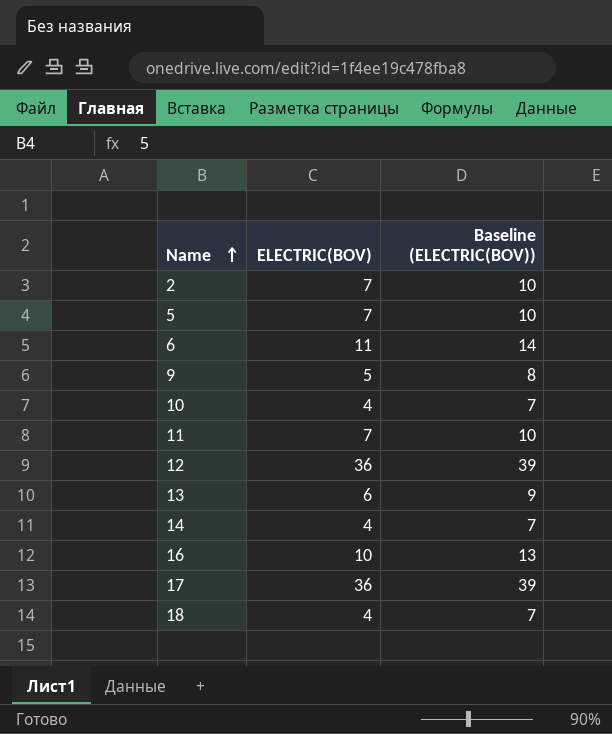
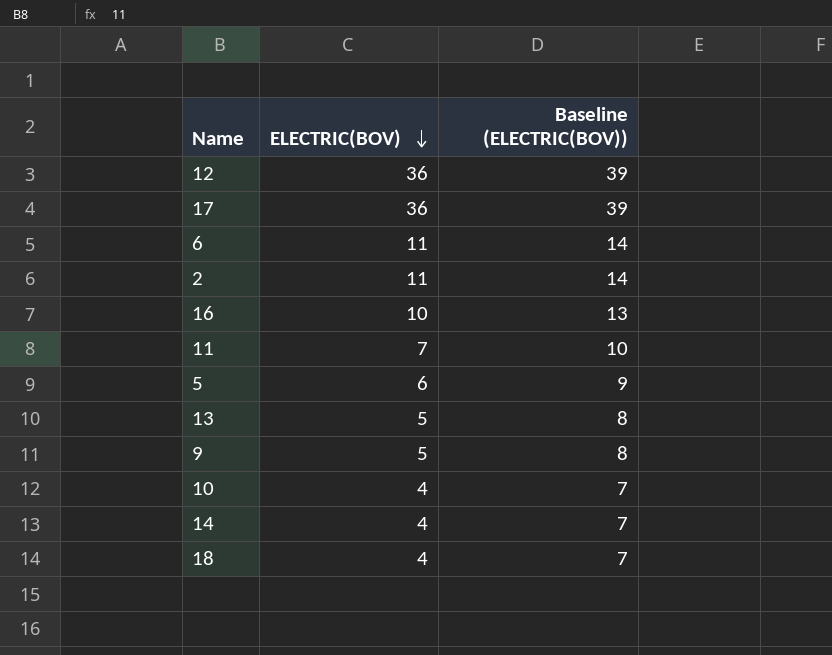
row order: Name ascending -> ELECTRIC(BOV) descending
2 | ELECTRIC(BOV): 7 -> 11
2 | Baseline (ELECTRIC(BOV)): 10 -> 14
5 | ELECTRIC(BOV): 7 -> 6
5 | Baseline (ELECTRIC(BOV)): 10 -> 9
13 | ELECTRIC(BOV): 6 -> 5
13 | Baseline (ELECTRIC(BOV)): 9 -> 8

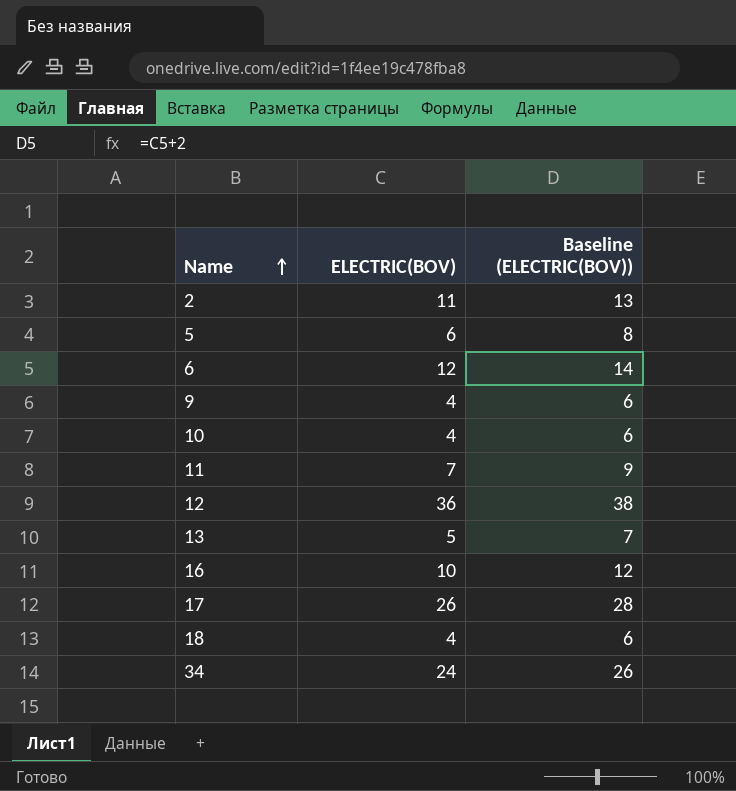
row order: ELECTRIC(BOV) descending -> Name ascending
column Baseline (ELECTRIC(BOV)) | formula: [ELECTRIC(BOV)] + 3 -> [ELECTRIC(BOV)] + 2
row 14: 4 | 7 -> none
6 | ELECTRIC(BOV): 11 -> 12
9 | ELECTRIC(BOV): 5 -> 4
17 | ELECTRIC(BOV): 36 -> 26
row 34: none -> 24 | 26

